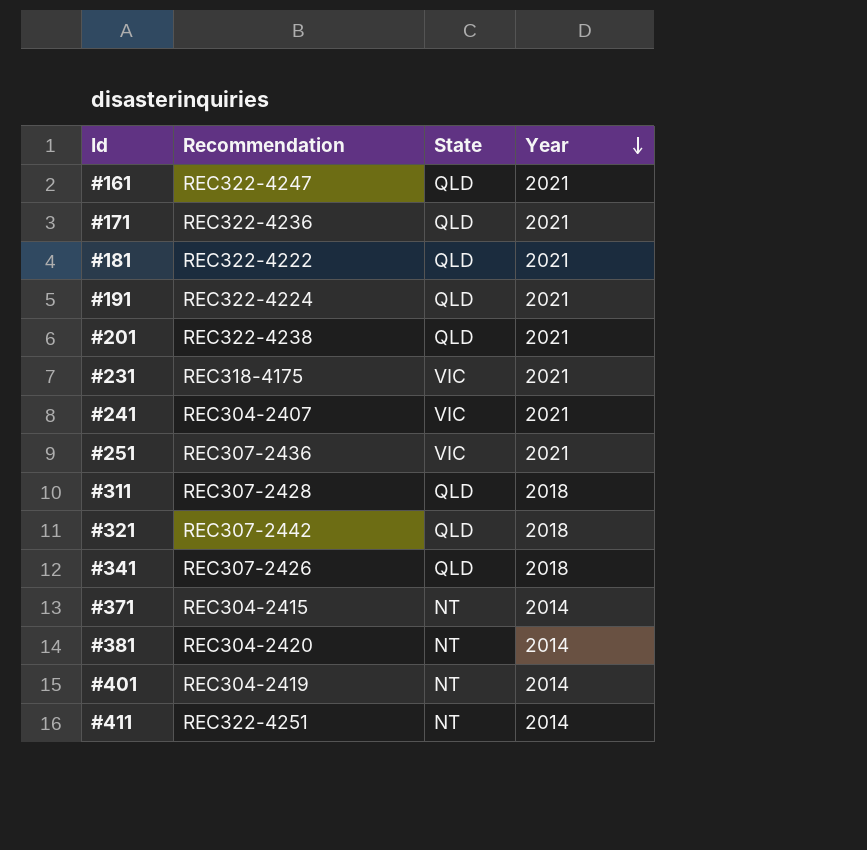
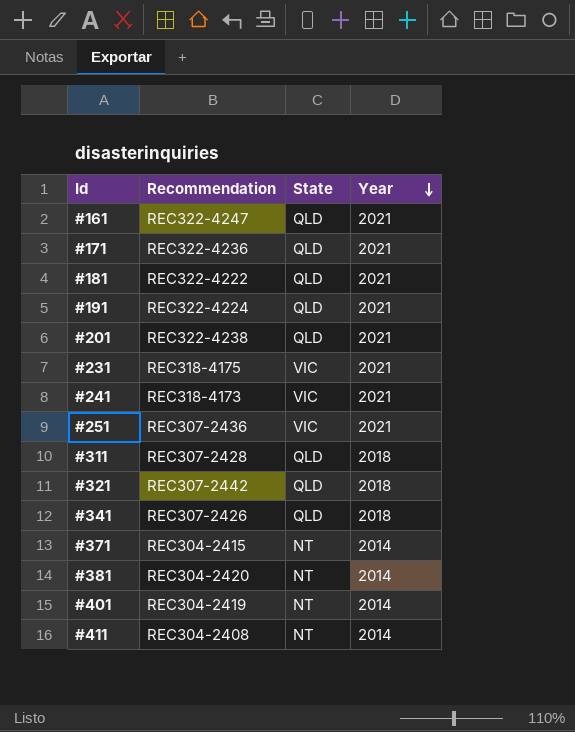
#241 | Recommendation: REC304-2407 -> REC318-4173
#411 | Recommendation: REC322-4251 -> REC304-2408

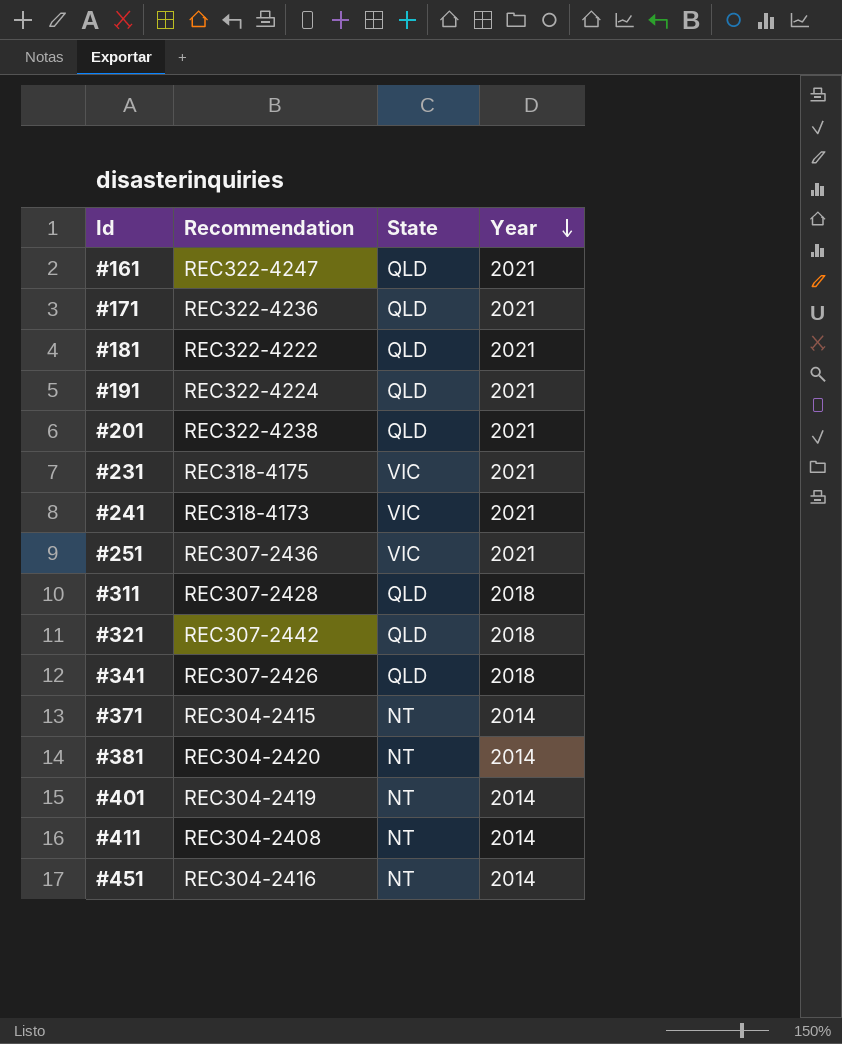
row #451: none -> REC304-2416 | NT | 2014

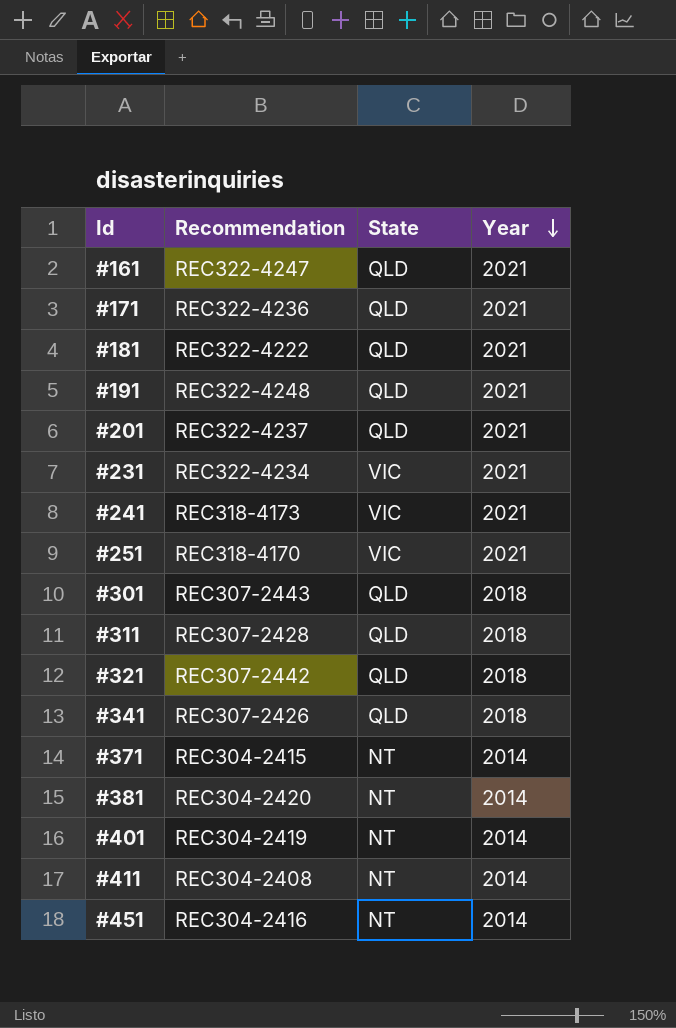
#191 | Recommendation: REC322-4224 -> REC322-4248
#201 | Recommendation: REC322-4238 -> REC322-4237
#231 | Recommendation: REC318-4175 -> REC322-4234
#251 | Recommendation: REC307-2436 -> REC318-4170
row #301: none -> REC307-2443 | QLD | 2018

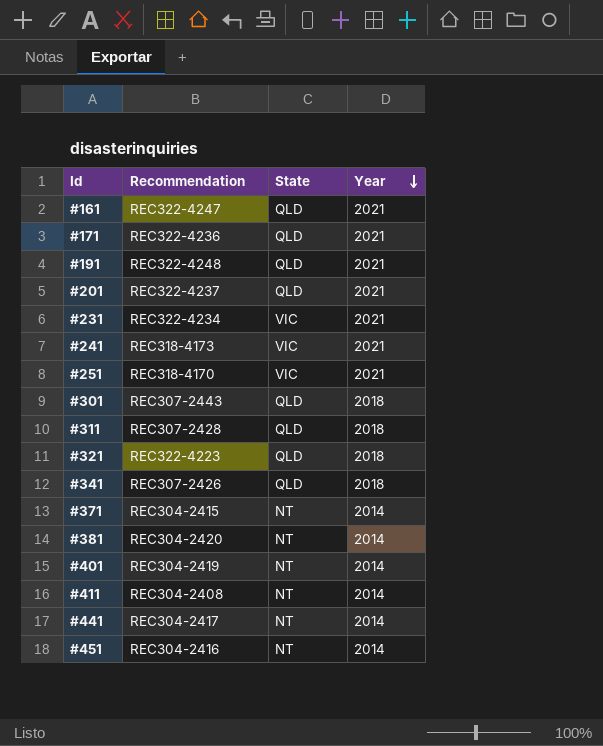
row #181: REC322-4222 | QLD | 2021 -> none
#321 | Recommendation: REC307-2442 -> REC322-4223
row #441: none -> REC304-2417 | NT | 2014

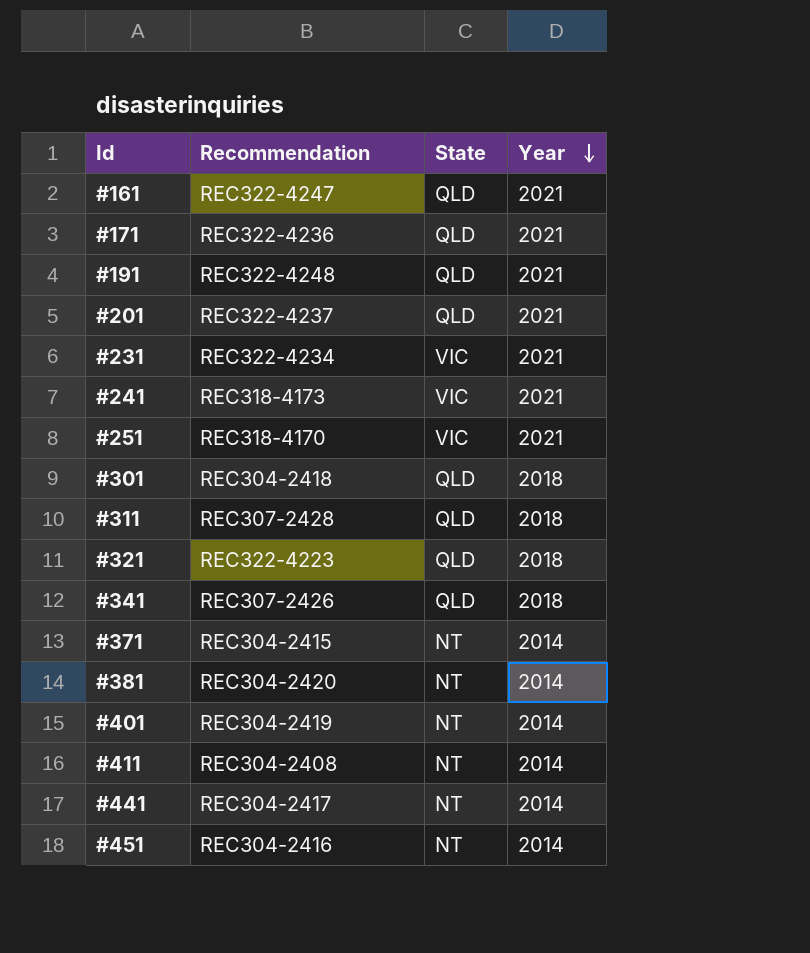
#301 | Recommendation: REC307-2443 -> REC304-2418

